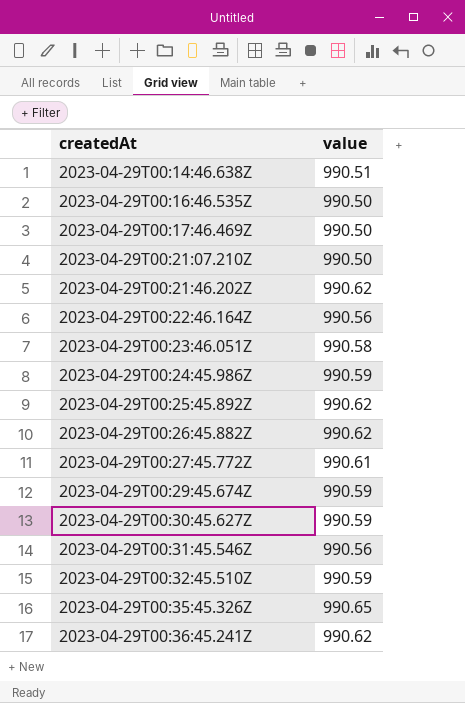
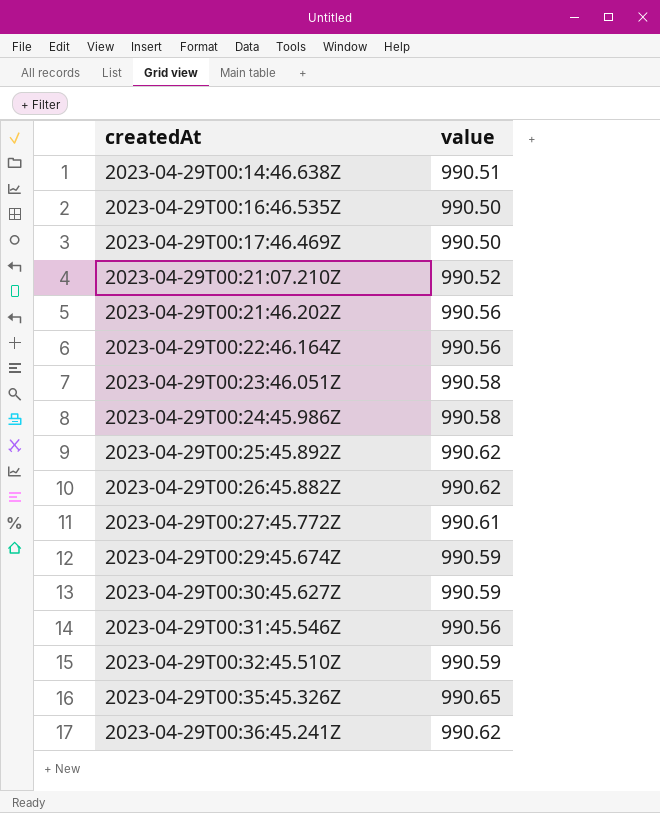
2023-04-29T00:21:07.210Z | value: 990.50 -> 990.52
2023-04-29T00:21:46.202Z | value: 990.62 -> 990.56
2023-04-29T00:24:45.986Z | value: 990.59 -> 990.58

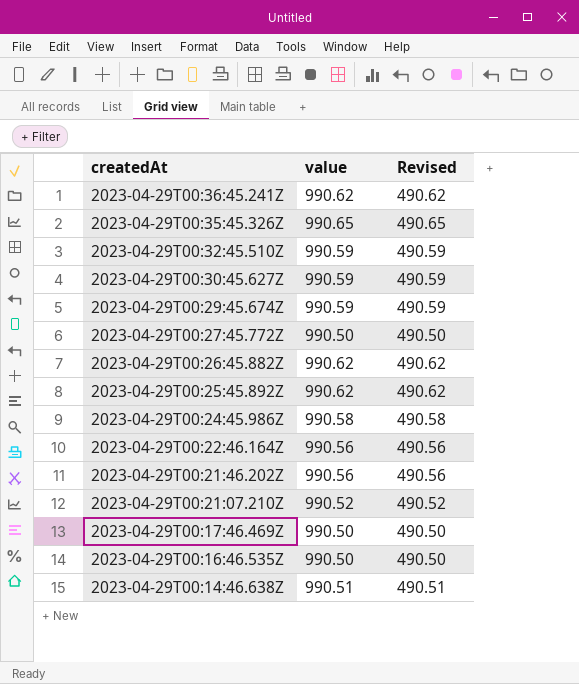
row order: createdAt ascending -> createdAt descending
column Revised | formula: none -> [value] - 500
row 2023-04-29T00:23:46.051Z: 990.58 -> none
row 2023-04-29T00:31:45.546Z: 990.56 -> none
2023-04-29T00:27:45.772Z | value: 990.61 -> 990.50

